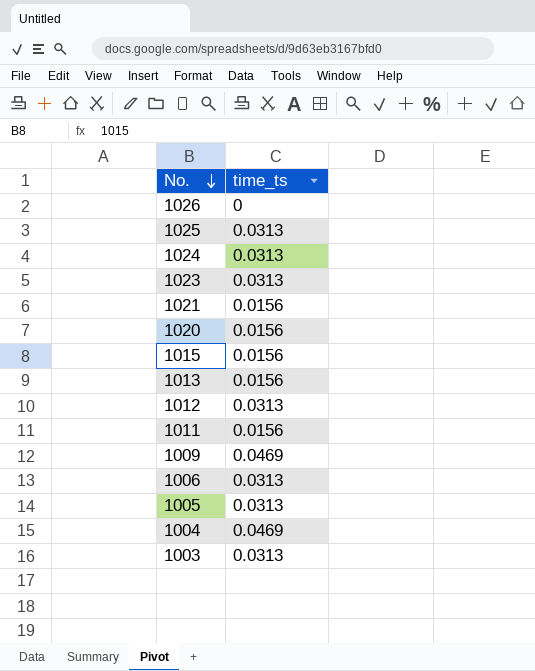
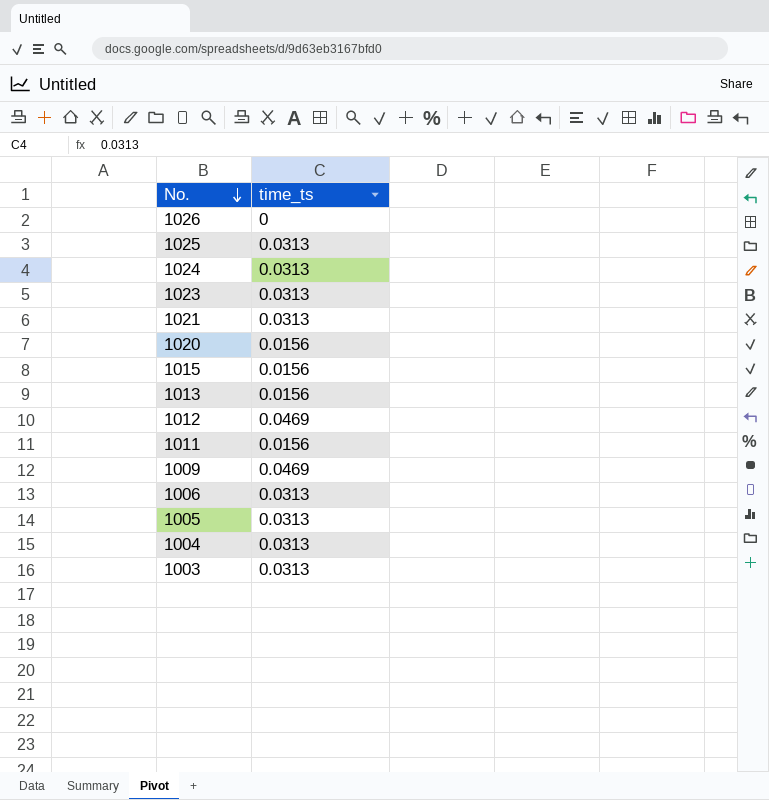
1021 | time_ts: 0.0156 -> 0.0313
1012 | time_ts: 0.0313 -> 0.0469
1004 | time_ts: 0.0469 -> 0.0313

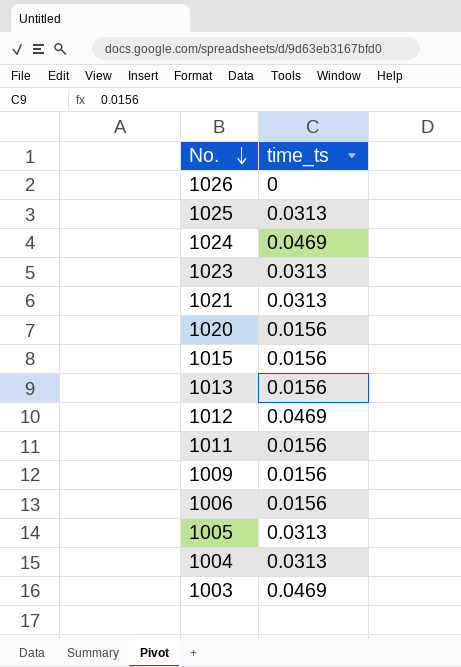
1024 | time_ts: 0.0313 -> 0.0469
1009 | time_ts: 0.0469 -> 0.0156
1006 | time_ts: 0.0313 -> 0.0156
1003 | time_ts: 0.0313 -> 0.0469

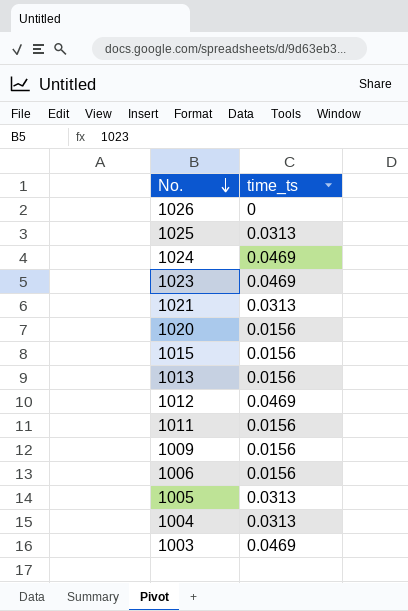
1023 | time_ts: 0.0313 -> 0.0469

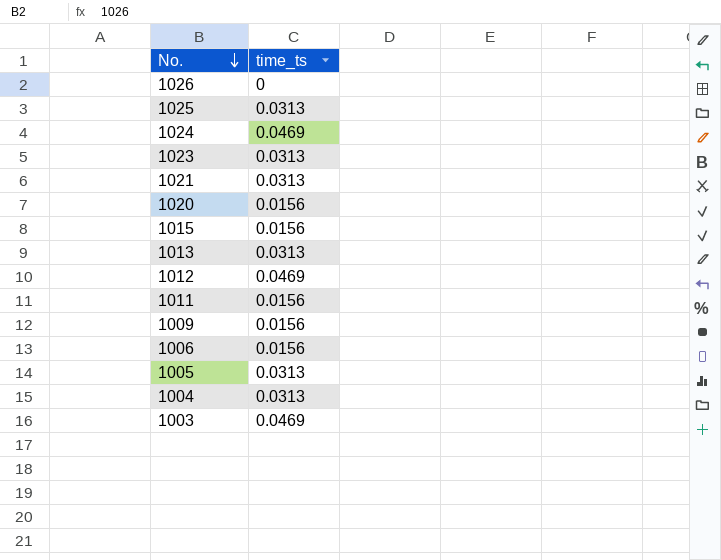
1023 | time_ts: 0.0469 -> 0.0313
1013 | time_ts: 0.0156 -> 0.0313

